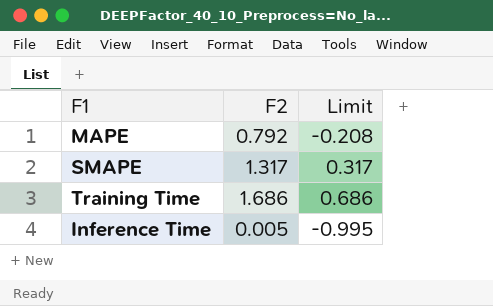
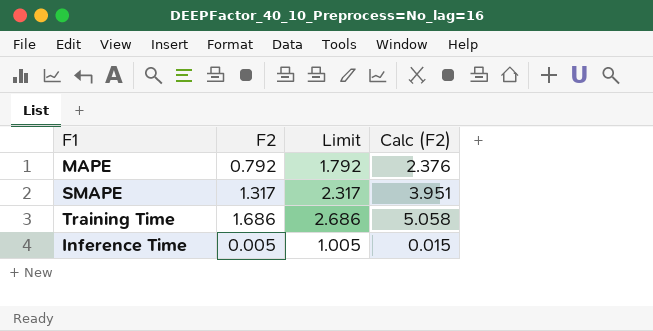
column Limit | formula: [F2] - 1 -> [F2] + 1
column Calc (F2) | formula: none -> [F2] * 3

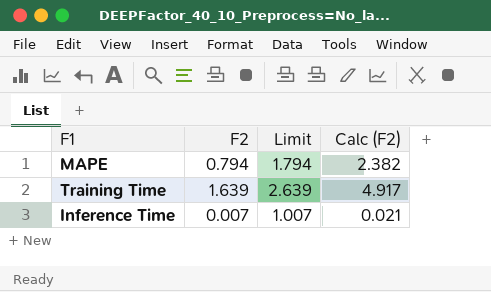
row SMAPE: 1.317 | 2.317 | 3.951 -> none
MAPE | F2: 0.792 -> 0.794
MAPE | Limit: 1.792 -> 1.794
MAPE | Calc (F2): 2.376 -> 2.382
Training Time | F2: 1.686 -> 1.639
Training Time | Limit: 2.686 -> 2.639
Training Time | Calc (F2): 5.058 -> 4.917
Inference Time | F2: 0.005 -> 0.007
Inference Time | Limit: 1.005 -> 1.007
Inference Time | Calc (F2): 0.015 -> 0.021

